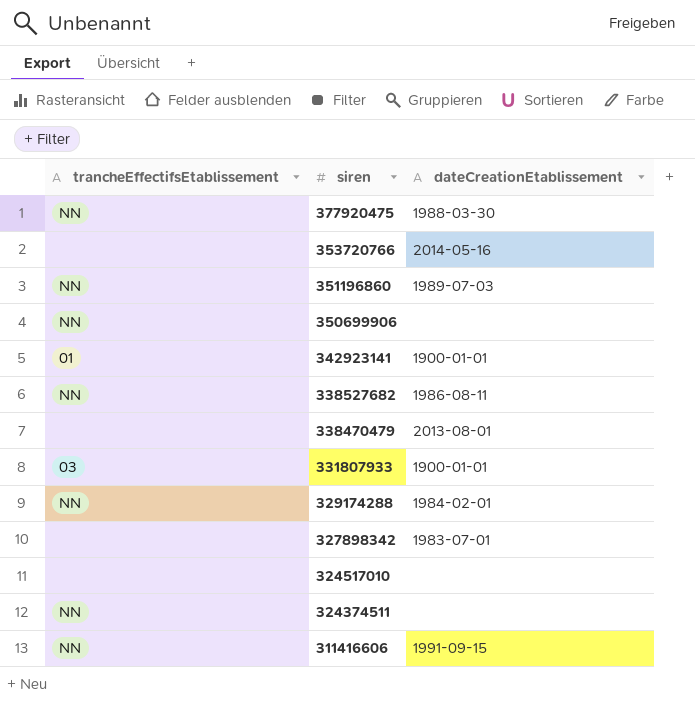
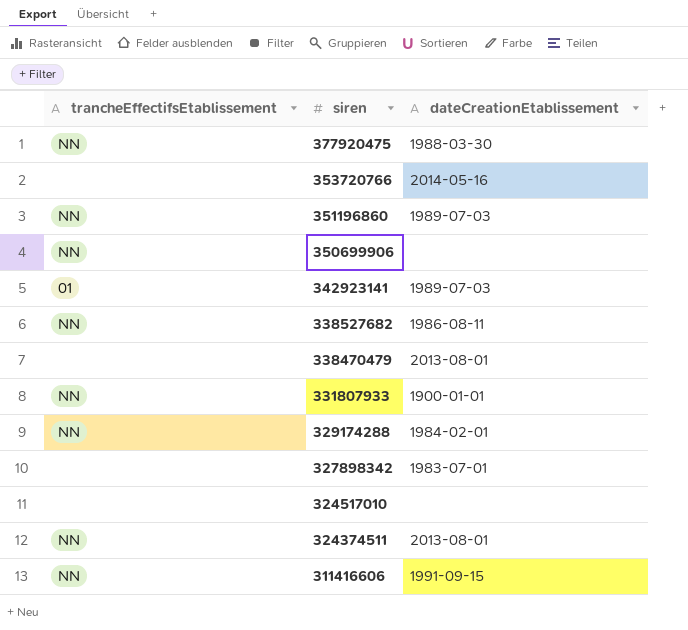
342923141 | dateCreationEtablissement: 1900-01-01 -> 1989-07-03
331807933 | trancheEffectifsEtablissement: 03 -> NN
324374511 | dateCreationEtablissement: none -> 2013-08-01

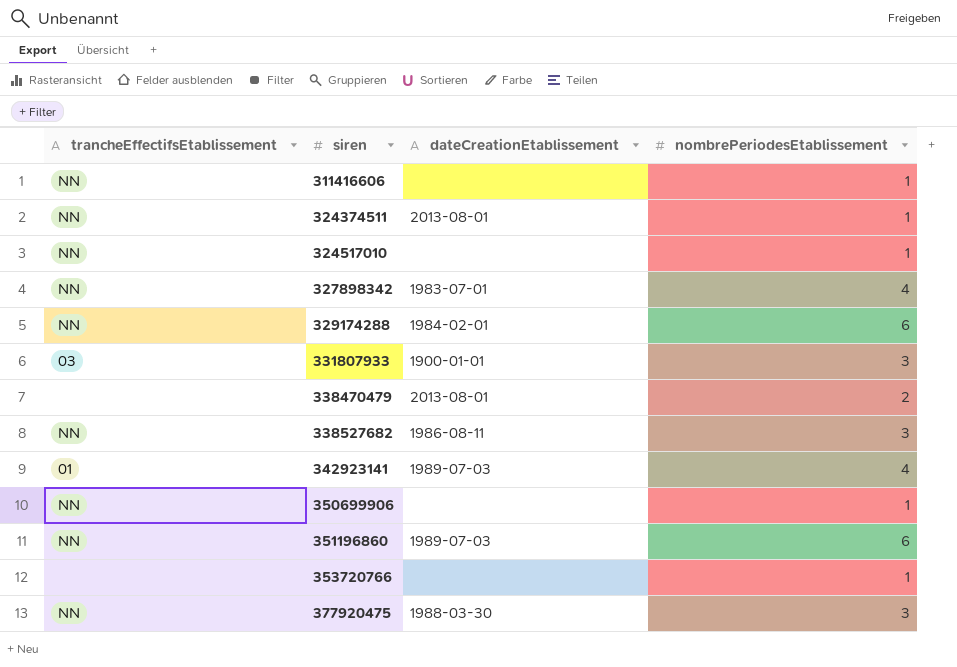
row order: siren descending -> siren ascending
column nombrePeriodesEtablissement | position: none -> 4
311416606 | dateCreationEtablissement: 1991-09-15 -> none
324517010 | trancheEffectifsEtablissement: none -> NN
327898342 | trancheEffectifsEtablissement: none -> NN
331807933 | trancheEffectifsEtablissement: NN -> 03
353720766 | dateCreationEtablissement: 2014-05-16 -> none

